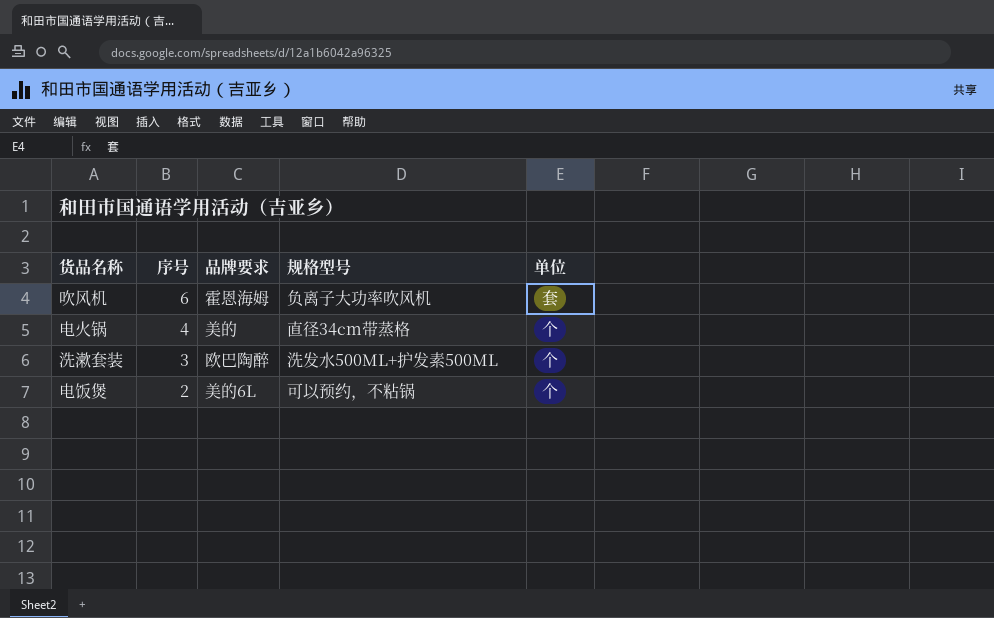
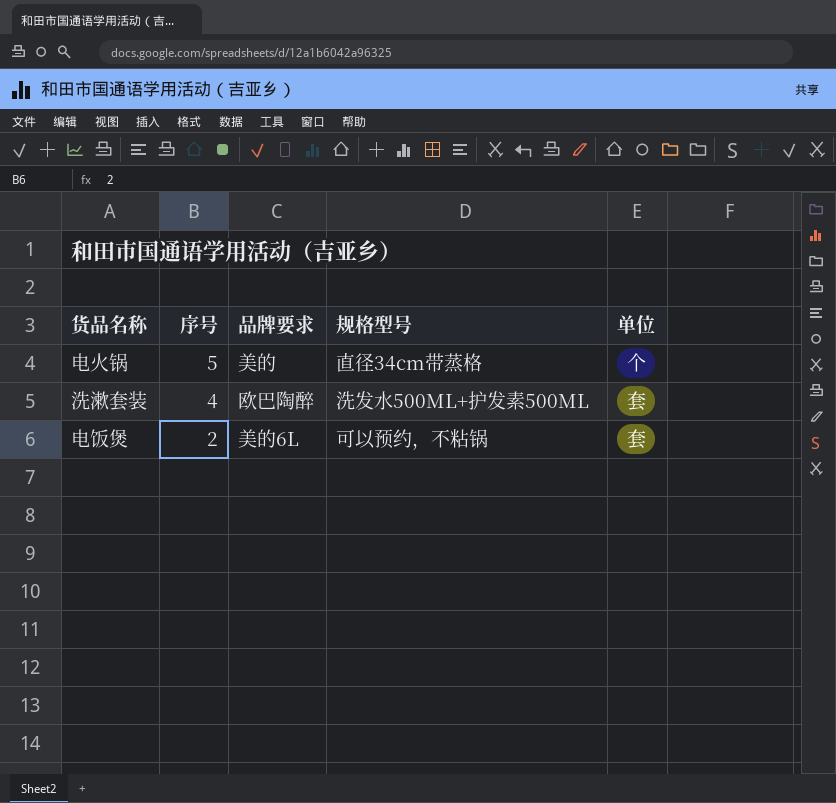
row 吹风机: 6 | 霍恩海姆 | 负离子大功率吹风机 | 套 -> none
电火锅 | 序号: 4 -> 5
洗漱套装 | 序号: 3 -> 4
洗漱套装 | 单位: 个 -> 套
电饭煲 | 单位: 个 -> 套

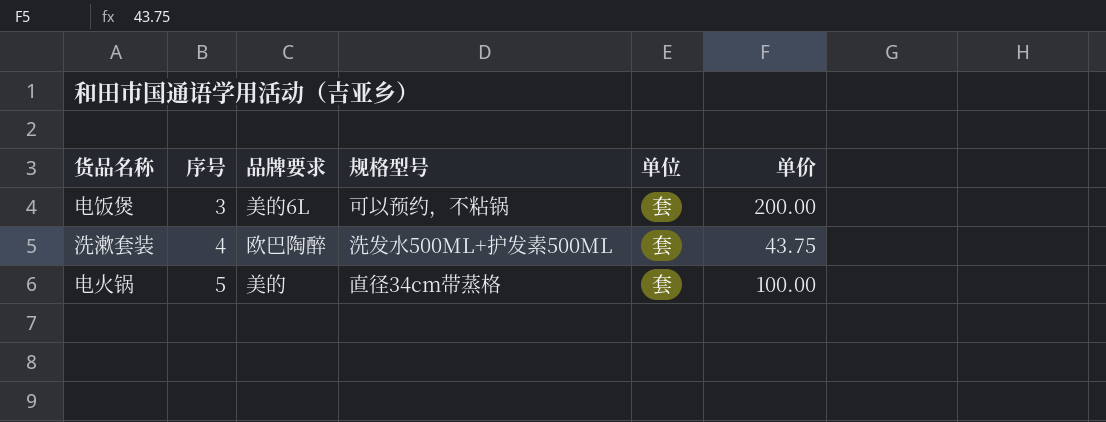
row order: 序号 descending -> 序号 ascending
column 单价 | position: none -> 6
电饭煲 | 序号: 2 -> 3
电火锅 | 单位: 个 -> 套

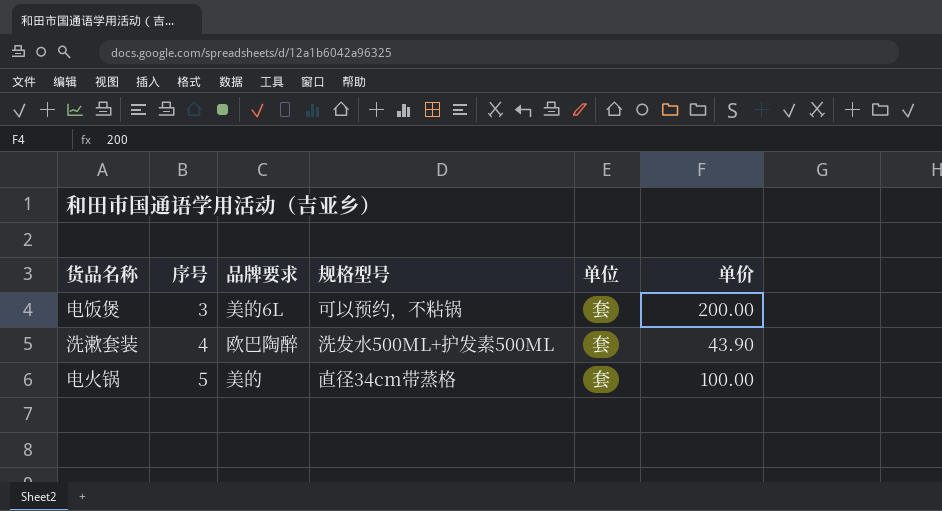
洗漱套装 | 单价: 43.75 -> 43.90

